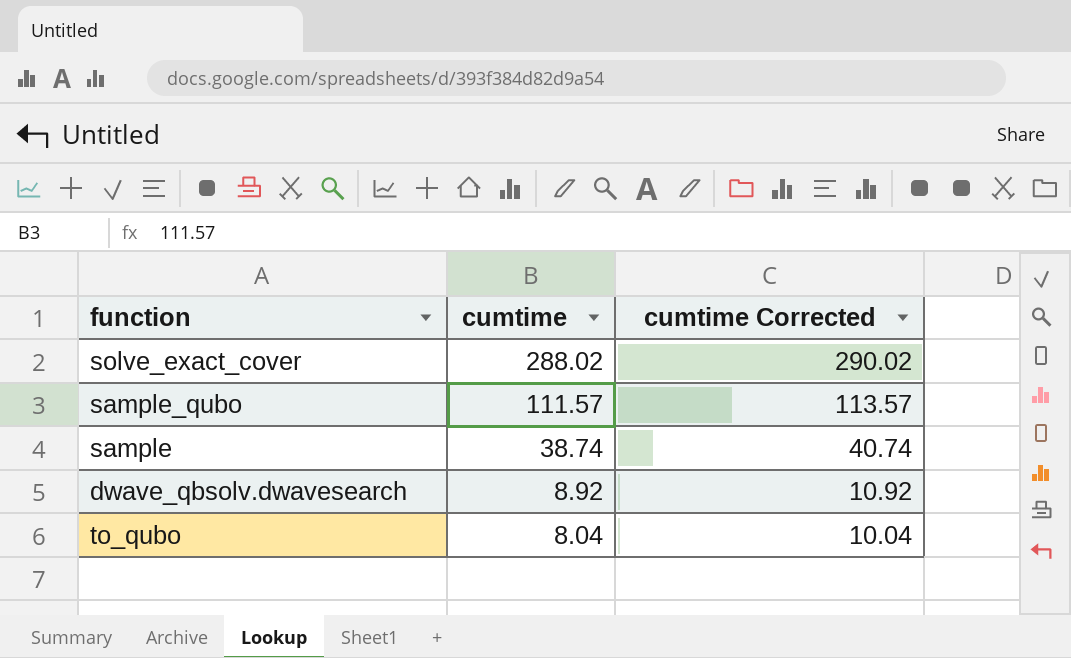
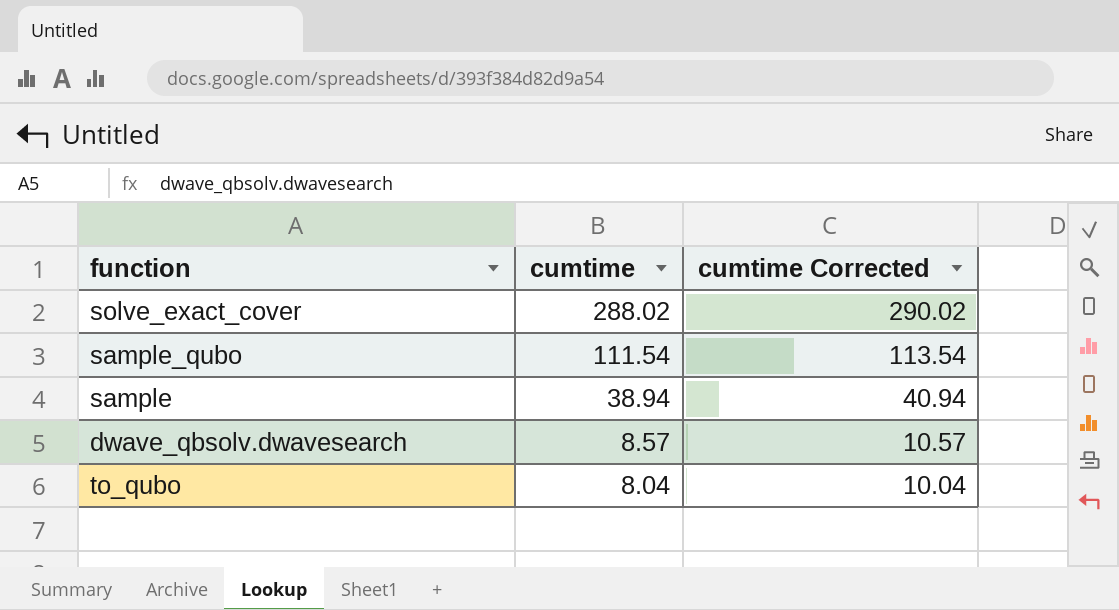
sample_qubo | cumtime: 111.57 -> 111.54
sample_qubo | cumtime Corrected: 113.57 -> 113.54
sample | cumtime: 38.74 -> 38.94
sample | cumtime Corrected: 40.74 -> 40.94
dwave_qbsolv.dwavesearch | cumtime: 8.92 -> 8.57
dwave_qbsolv.dwavesearch | cumtime Corrected: 10.92 -> 10.57

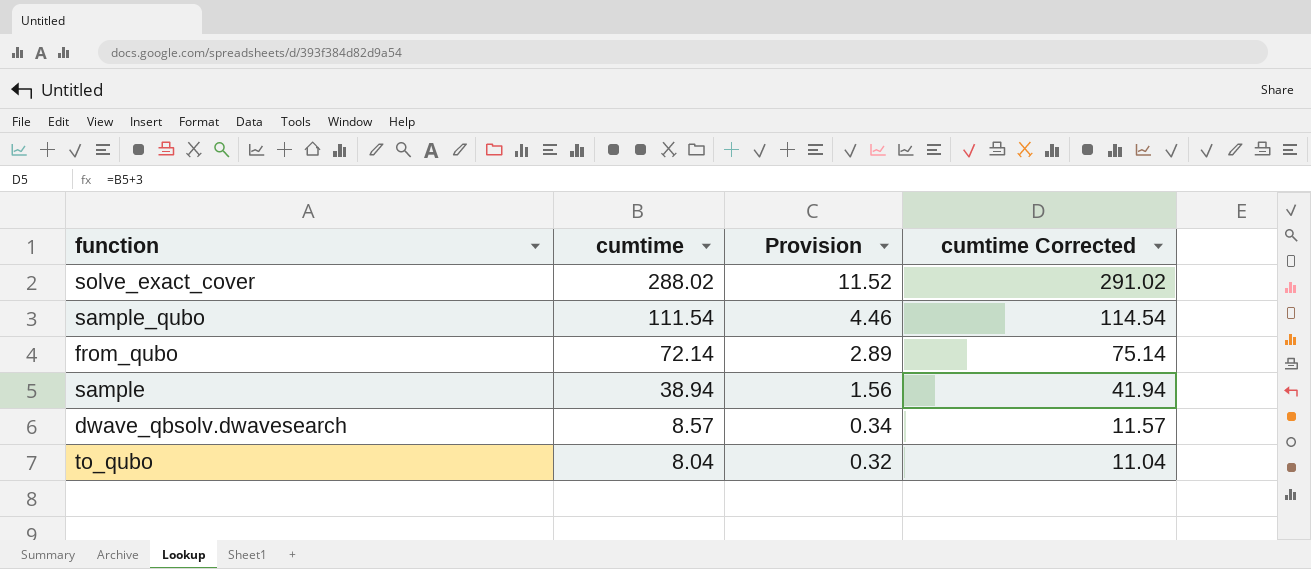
column Provision | formula: none -> [cumtime] * 0.04
column cumtime Corrected | formula: [cumtime] + 2 -> [cumtime] + 3
row from_qubo: none -> 72.14 | 2.89 | 75.14

